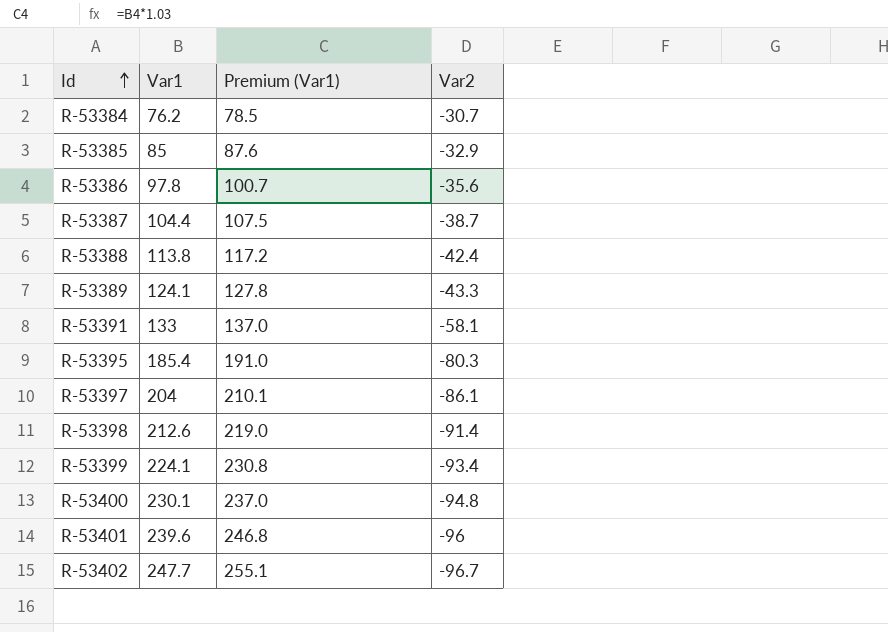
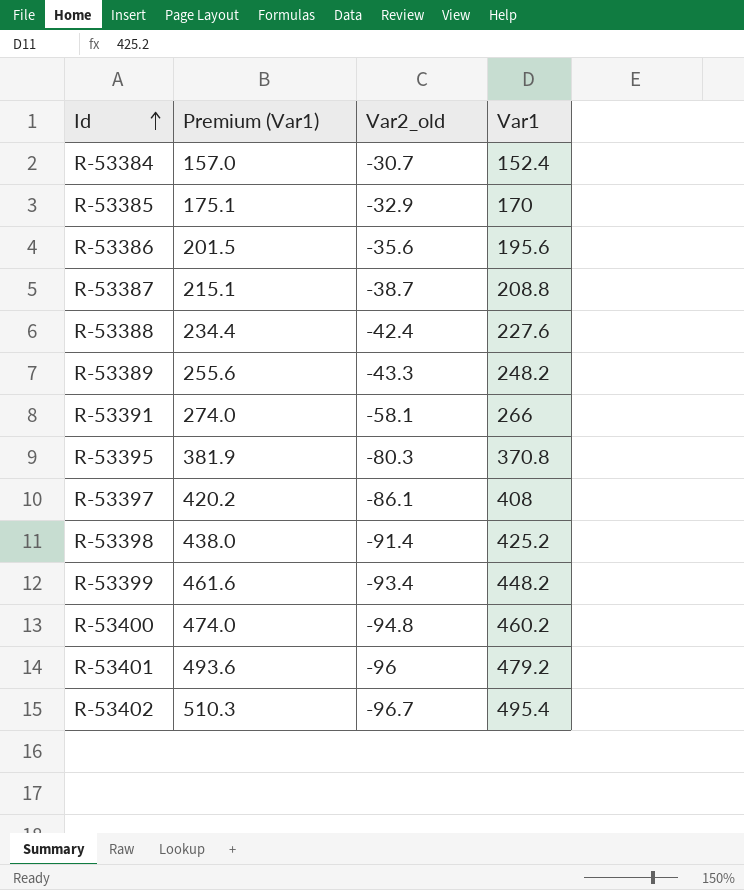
column name: Var2 -> Var2_old
column Var1 | position: 2 -> 4
R-53384 | Premium (Var1): 78.5 -> 157.0
R-53384 | Var1: 76.2 -> 152.4
R-53385 | Premium (Var1): 87.6 -> 175.1
R-53385 | Var1: 85 -> 170
R-53386 | Premium (Var1): 100.7 -> 201.5
R-53386 | Var1: 97.8 -> 195.6
R-53387 | Premium (Var1): 107.5 -> 215.1
R-53387 | Var1: 104.4 -> 208.8
R-53388 | Premium (Var1): 117.2 -> 234.4
R-53388 | Var1: 113.8 -> 227.6
R-53389 | Premium (Var1): 127.8 -> 255.6
R-53389 | Var1: 124.1 -> 248.2
R-53391 | Premium (Var1): 137.0 -> 274.0
R-53391 | Var1: 133 -> 266
R-53395 | Premium (Var1): 191.0 -> 381.9
R-53395 | Var1: 185.4 -> 370.8
R-53397 | Premium (Var1): 210.1 -> 420.2
R-53397 | Var1: 204 -> 408
R-53398 | Premium (Var1): 219.0 -> 438.0
R-53398 | Var1: 212.6 -> 425.2
R-53399 | Premium (Var1): 230.8 -> 461.6
R-53399 | Var1: 224.1 -> 448.2
R-53400 | Premium (Var1): 237.0 -> 474.0
R-53400 | Var1: 230.1 -> 460.2
R-53401 | Premium (Var1): 246.8 -> 493.6
R-53401 | Var1: 239.6 -> 479.2
R-53402 | Premium (Var1): 255.1 -> 510.3
R-53402 | Var1: 247.7 -> 495.4

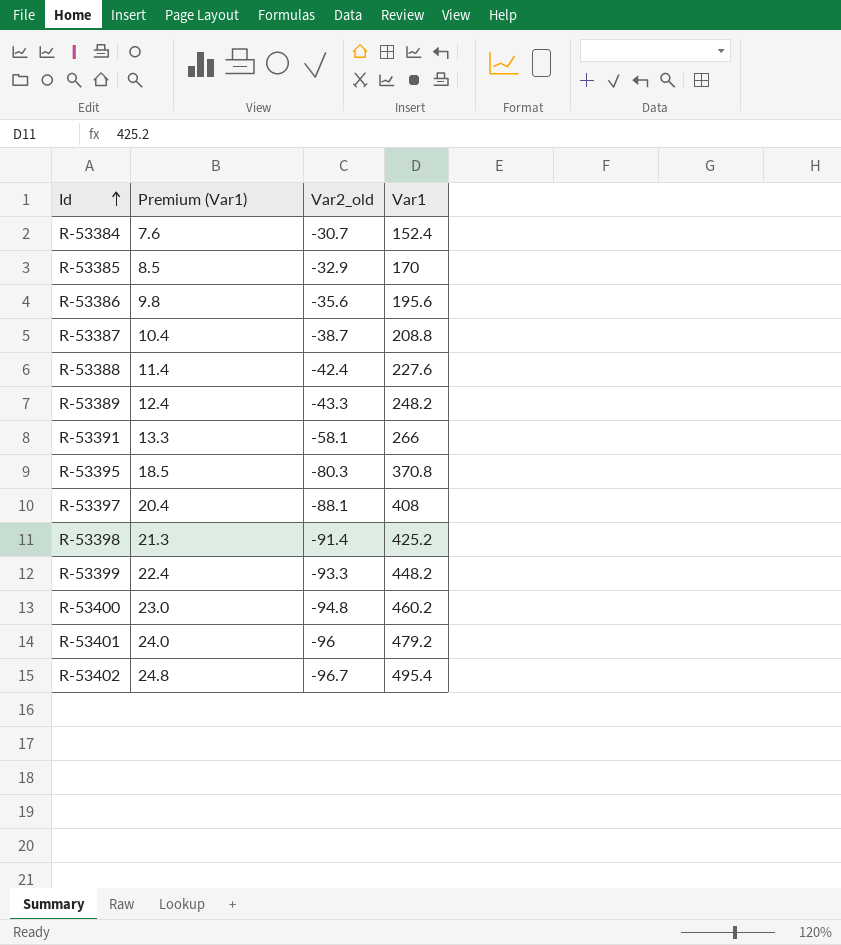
column Premium (Var1) | formula: [Var1] * 1.03 -> [Var1] * 0.05
R-53397 | Var2_old: -86.1 -> -88.1
R-53399 | Var2_old: -93.4 -> -93.3

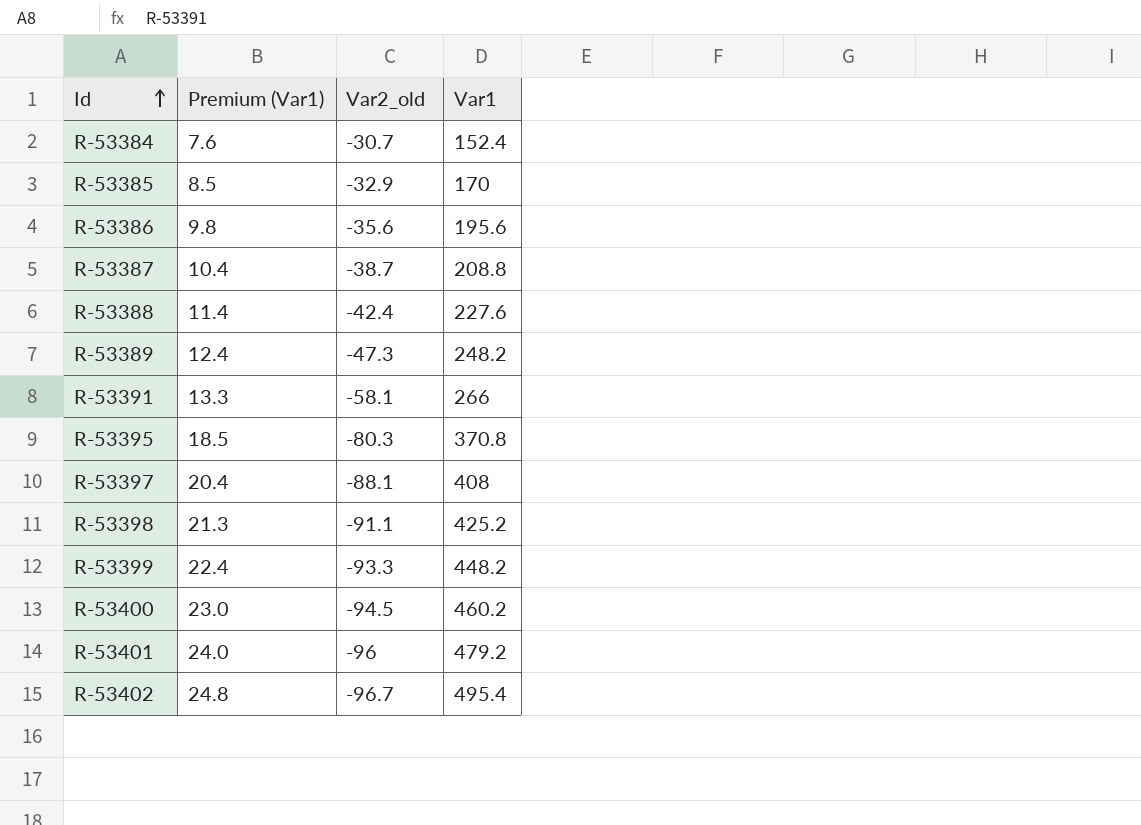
R-53389 | Var2_old: -43.3 -> -47.3
R-53398 | Var2_old: -91.4 -> -91.1
R-53400 | Var2_old: -94.8 -> -94.5

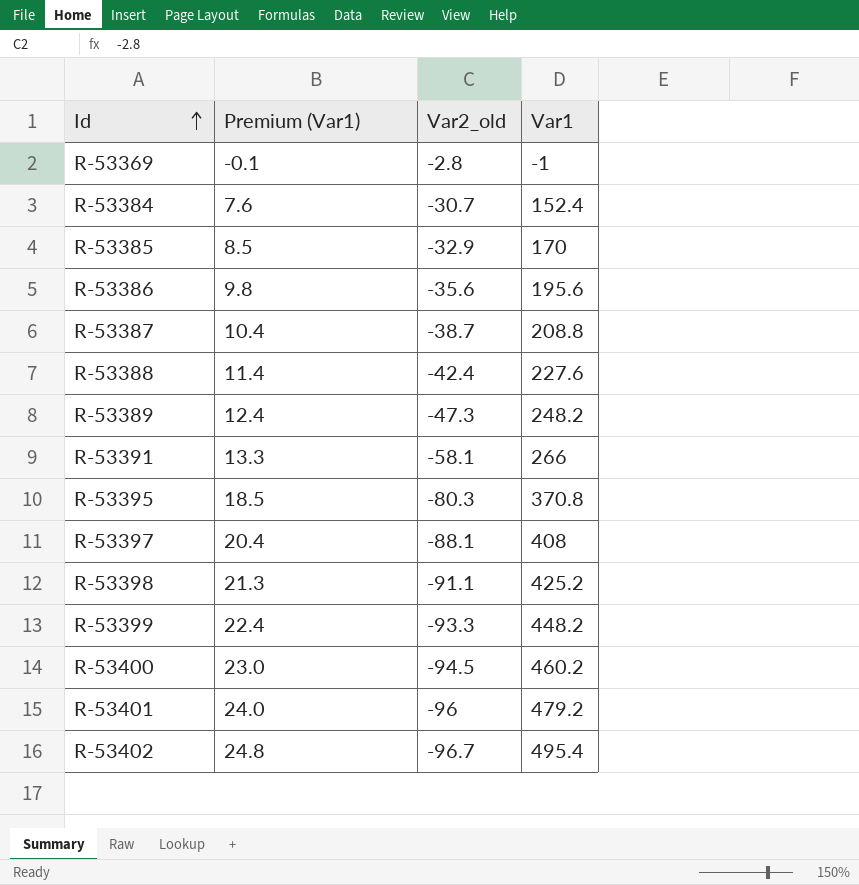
row R-53369: none -> -0.1 | -2.8 | -1

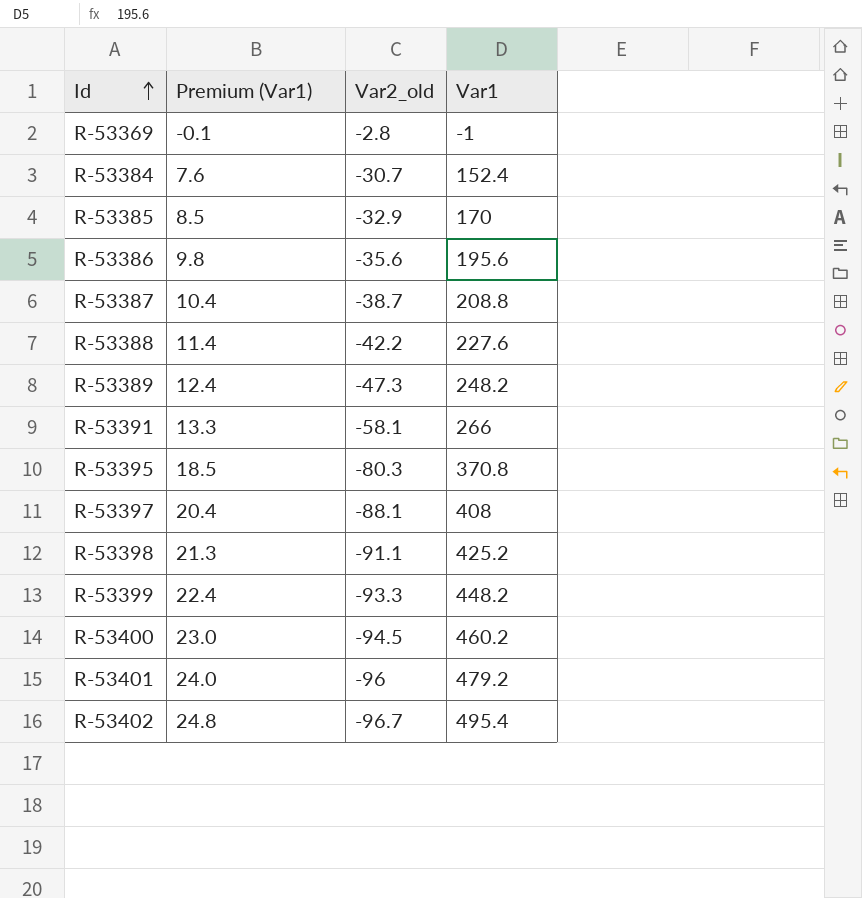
R-53388 | Var2_old: -42.4 -> -42.2

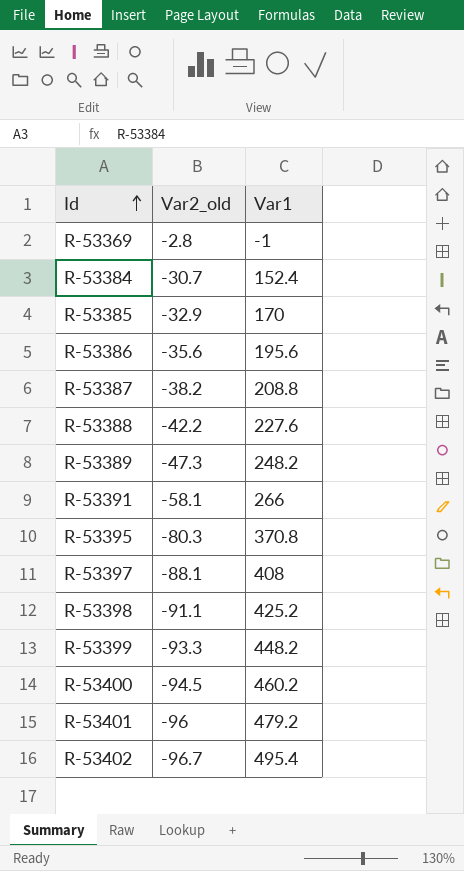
column Premium (Var1) | formula: [Var1] * 0.05 -> none
R-53387 | Var2_old: -38.7 -> -38.2

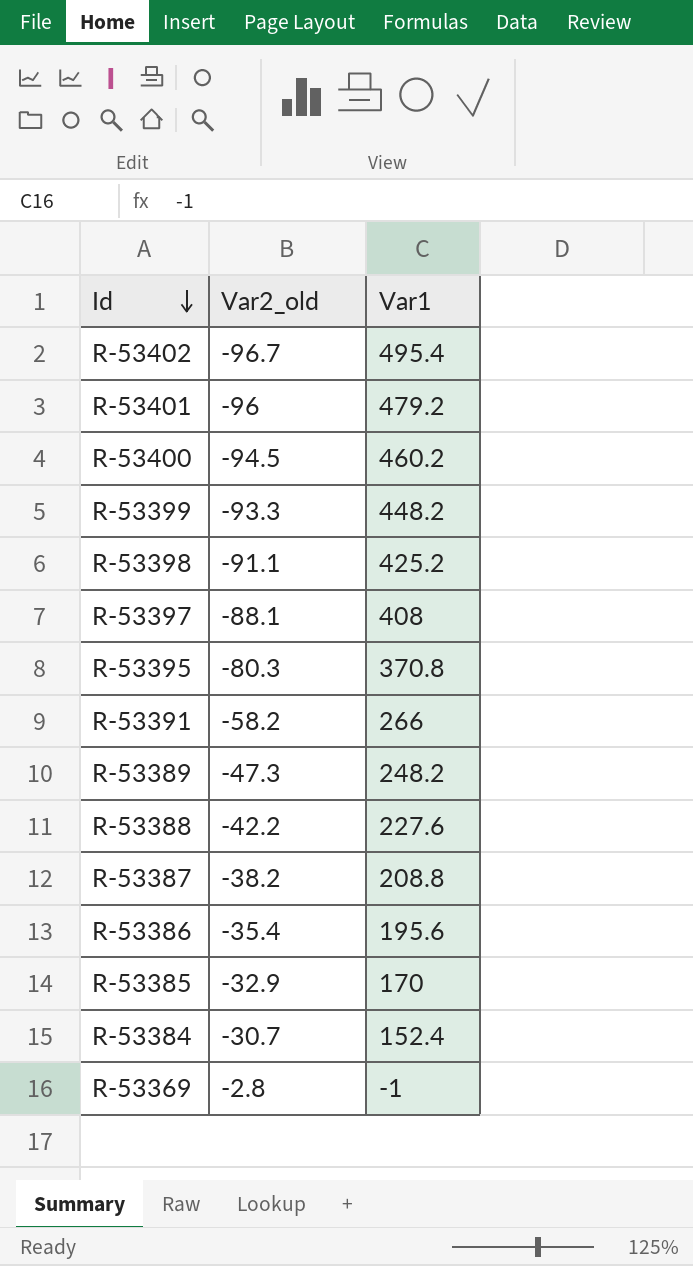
row order: Id ascending -> Id descending
R-53391 | Var2_old: -58.1 -> -58.2
R-53386 | Var2_old: -35.6 -> -35.4

